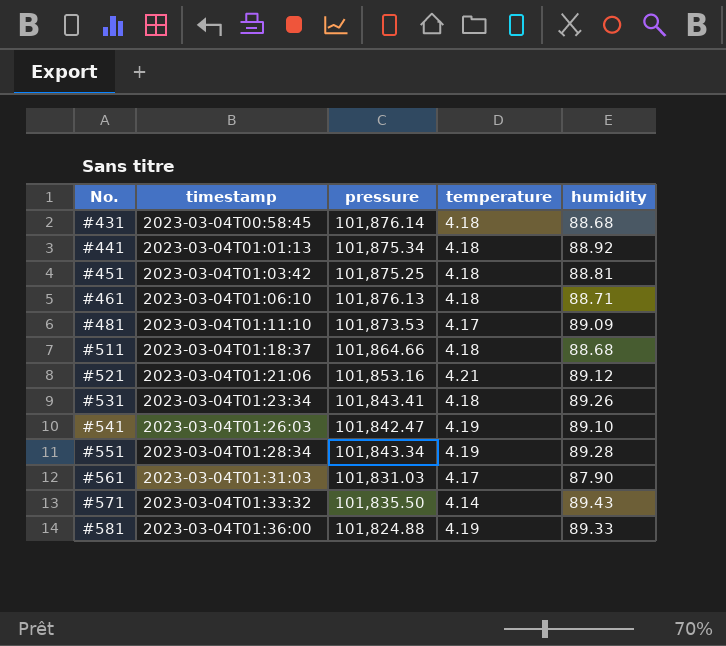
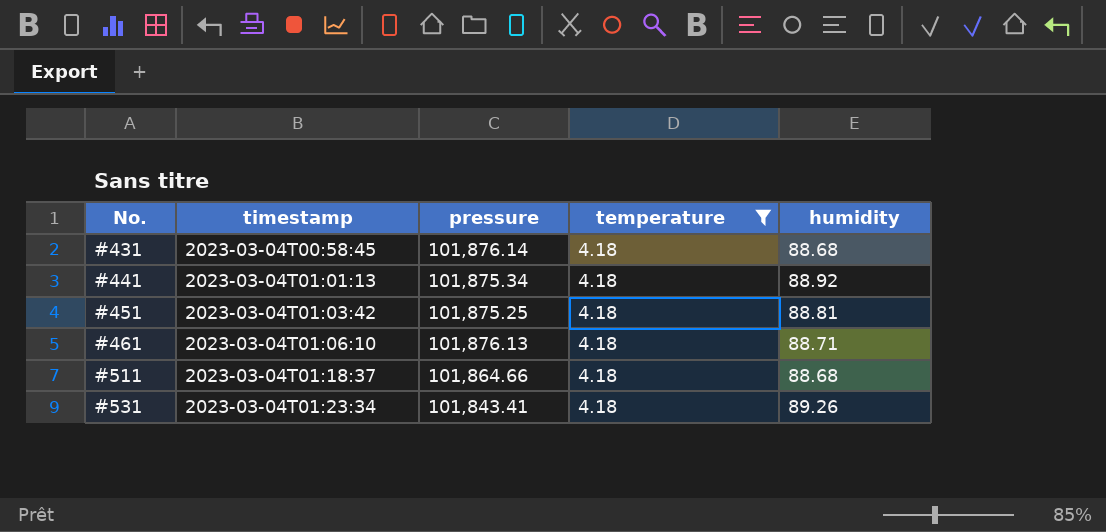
filter: none -> temperature = 4.18

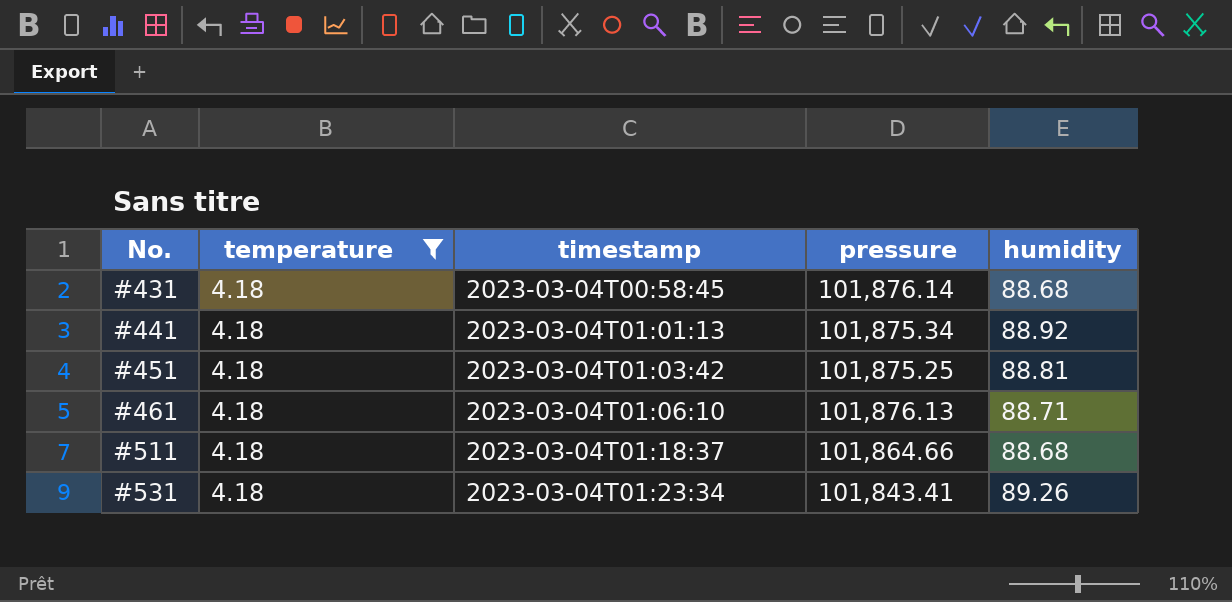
column temperature | position: 4 -> 2

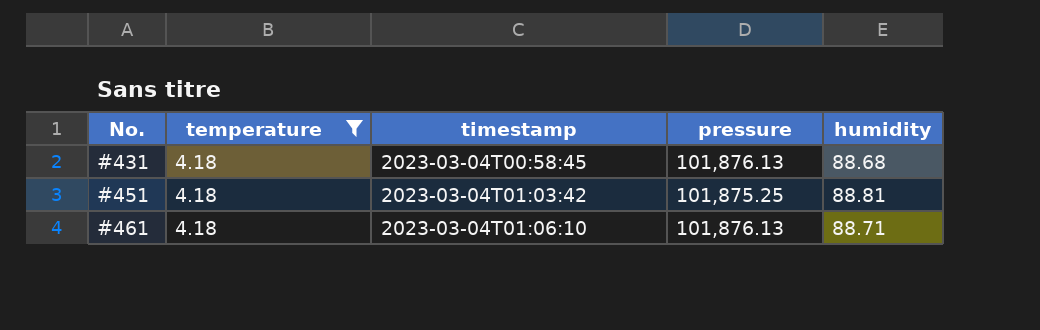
row #441: 4.18 | 2023-03-04T01:01:13 | 101,875.34 | 88.92 -> none
row #511: 4.18 | 2023-03-04T01:18:37 | 101,864.66 | 88.68 -> none
row #531: 4.18 | 2023-03-04T01:23:34 | 101,843.41 | 89.26 -> none
#431 | pressure: 101,876.14 -> 101,876.13

